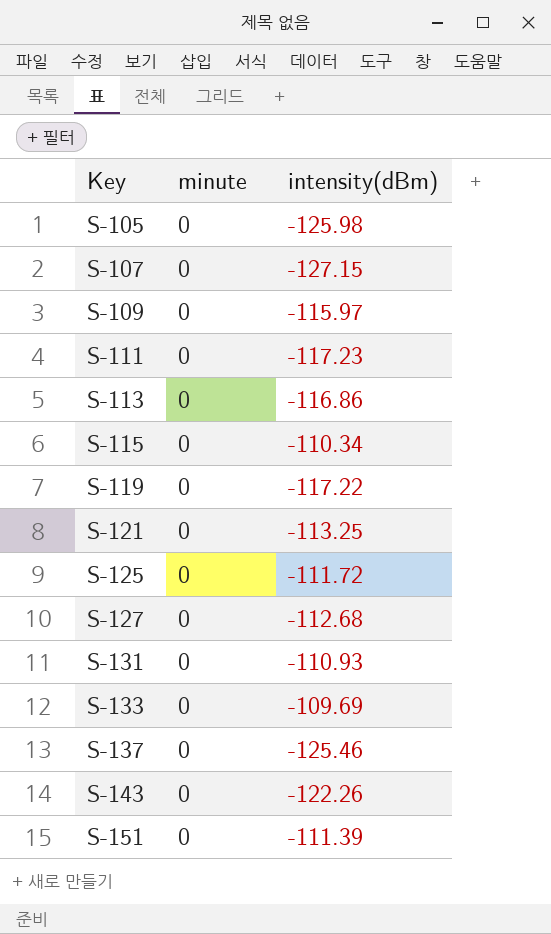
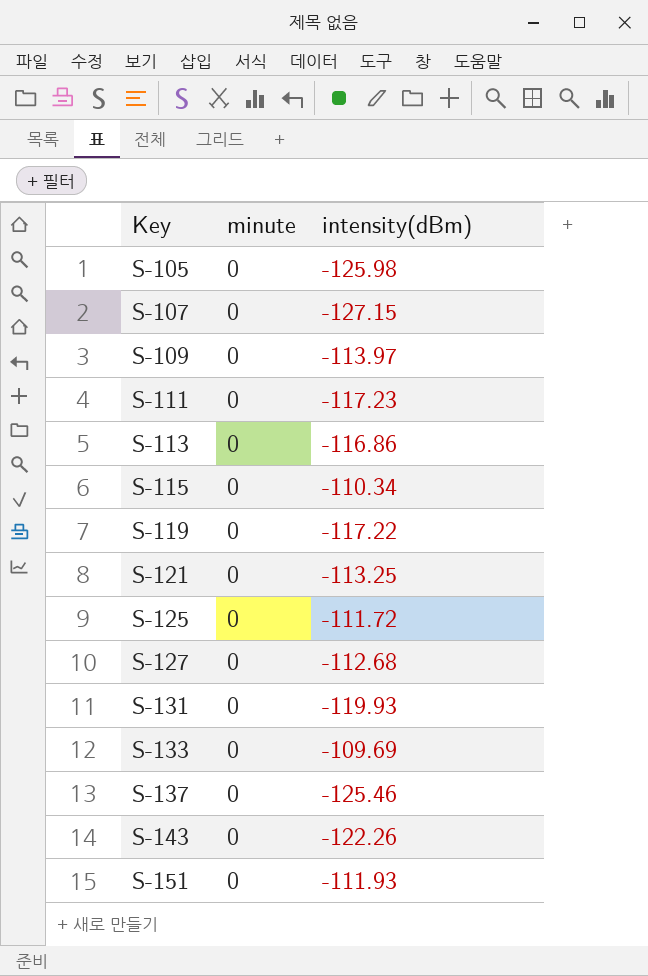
S-109 | intensity(dBm): -115.97 -> -113.97
S-131 | intensity(dBm): -110.93 -> -119.93
S-151 | intensity(dBm): -111.39 -> -111.93

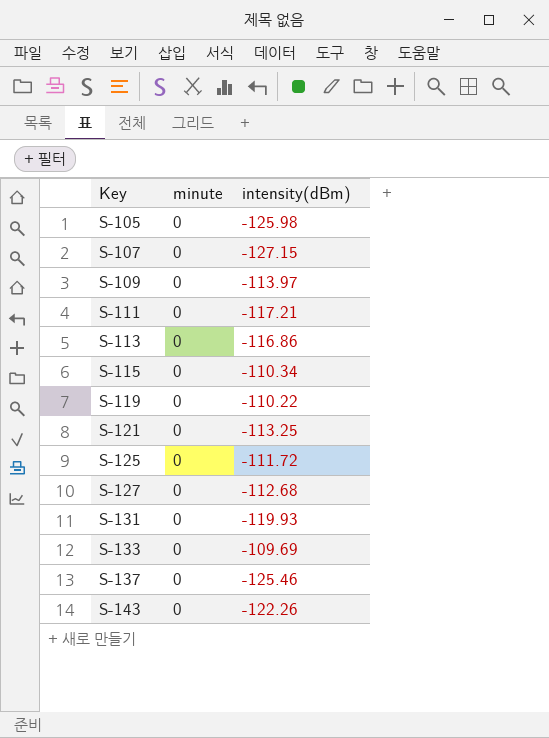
row S-151: 0 | -111.93 -> none
S-111 | intensity(dBm): -117.23 -> -117.21
S-119 | intensity(dBm): -117.22 -> -110.22

